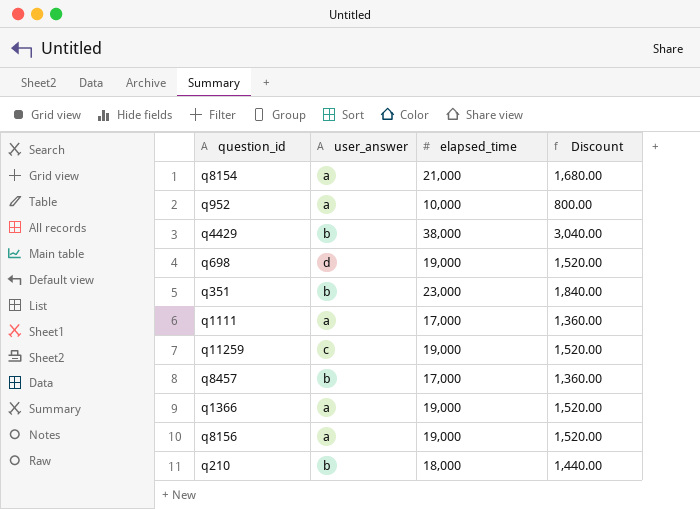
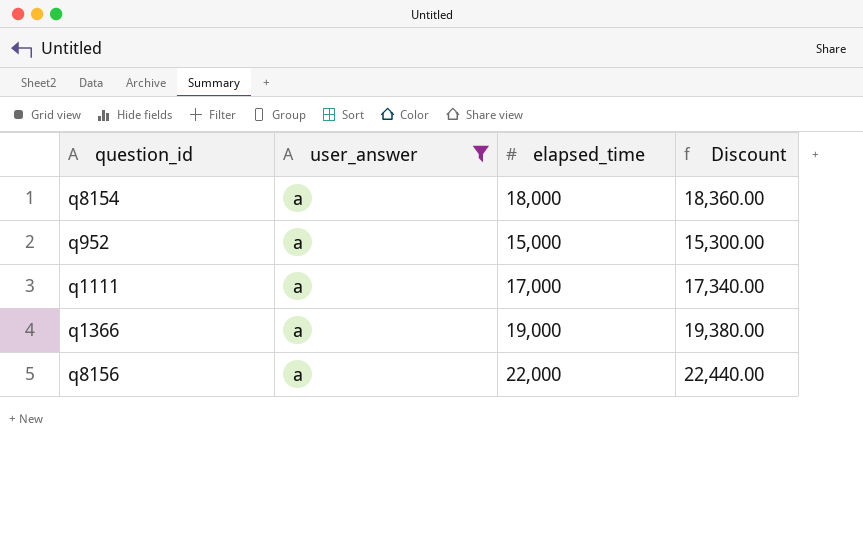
filter: none -> user_answer = a
column Discount | formula: [elapsed_time] * 0.08 -> [elapsed_time] * 1.02
q8154 | elapsed_time: 21,000 -> 18,000
q952 | elapsed_time: 10,000 -> 15,000
q8156 | elapsed_time: 19,000 -> 22,000

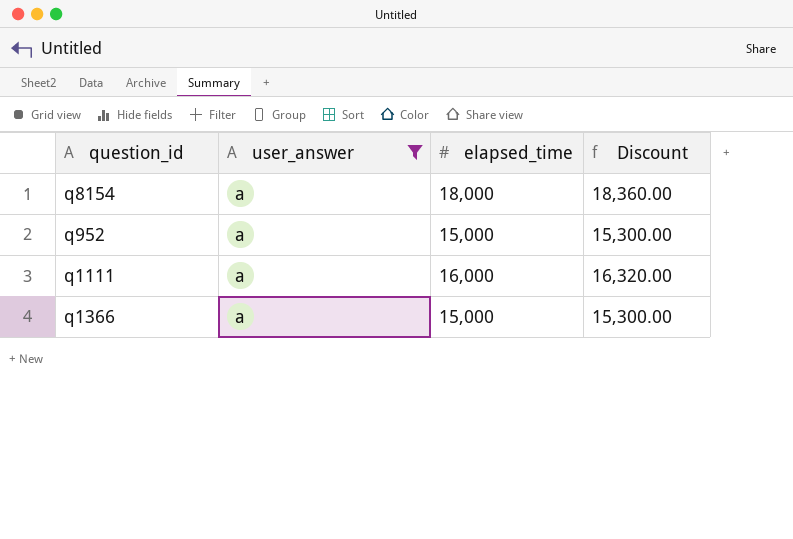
row q8156: a | 22,000 | 22,440.00 -> none
q1111 | elapsed_time: 17,000 -> 16,000
q1111 | Discount: 17,340.00 -> 16,320.00
q1366 | elapsed_time: 19,000 -> 15,000
q1366 | Discount: 19,380.00 -> 15,300.00

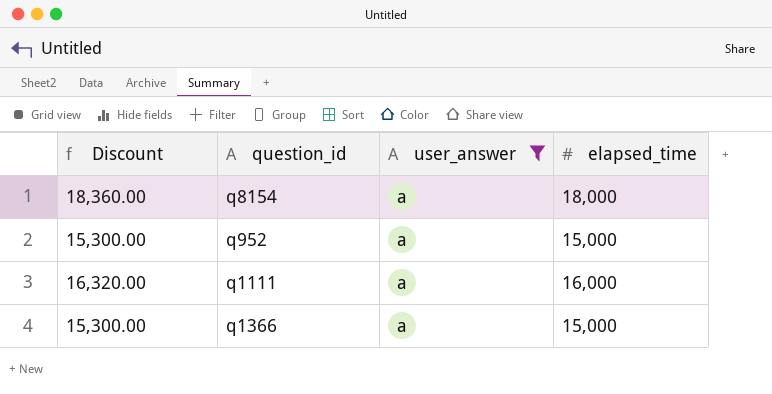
column Discount | position: 4 -> 1

